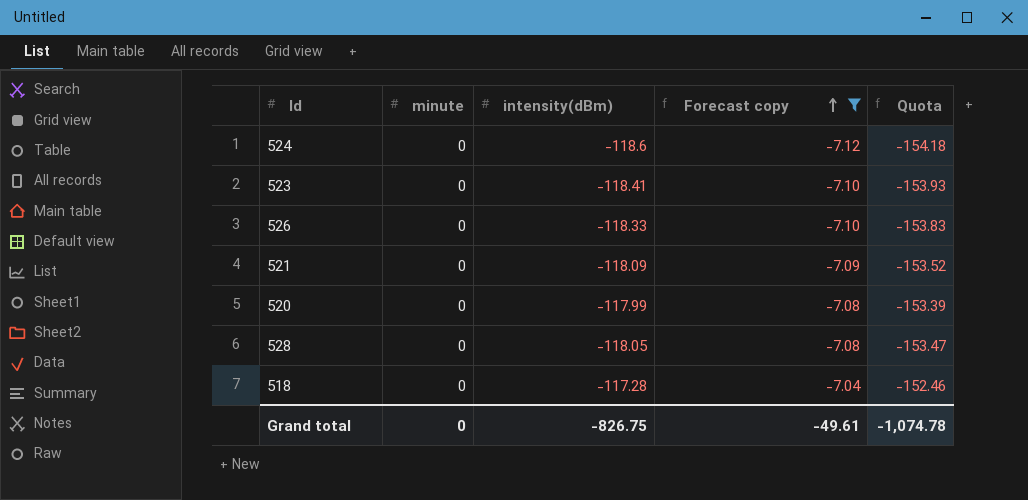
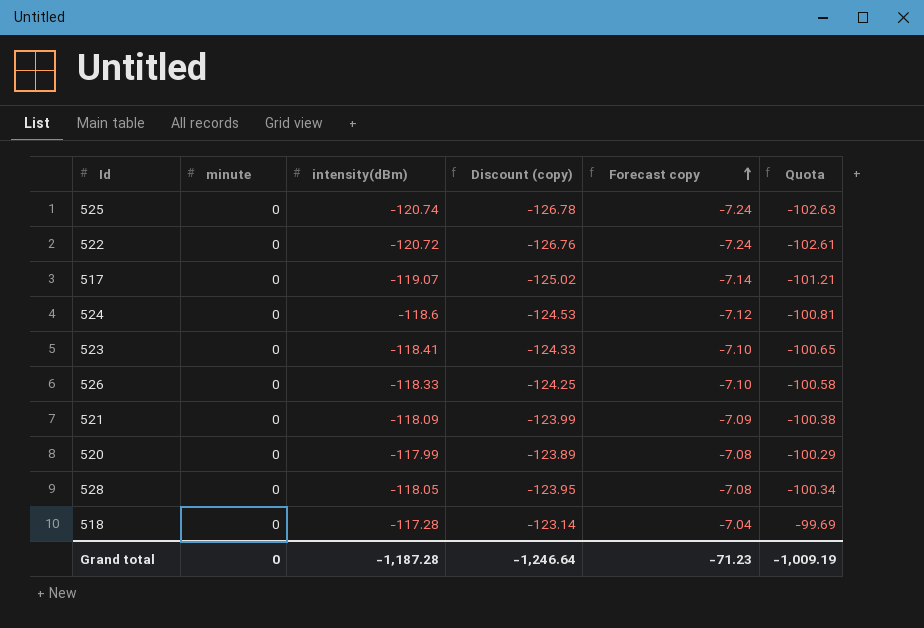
filter: Forecast copy >= -7.12 -> none
column Discount (copy) | formula: none -> [intensity(dBm)] * 1.05
column Quota | formula: [intensity(dBm)] * 1.3 -> [intensity(dBm)] * 0.85
Grand total | intensity(dBm): -826.75 -> -1,187.28
Grand total | Forecast copy: -49.61 -> -71.23
Grand total | Quota: -1,074.78 -> -1,009.19

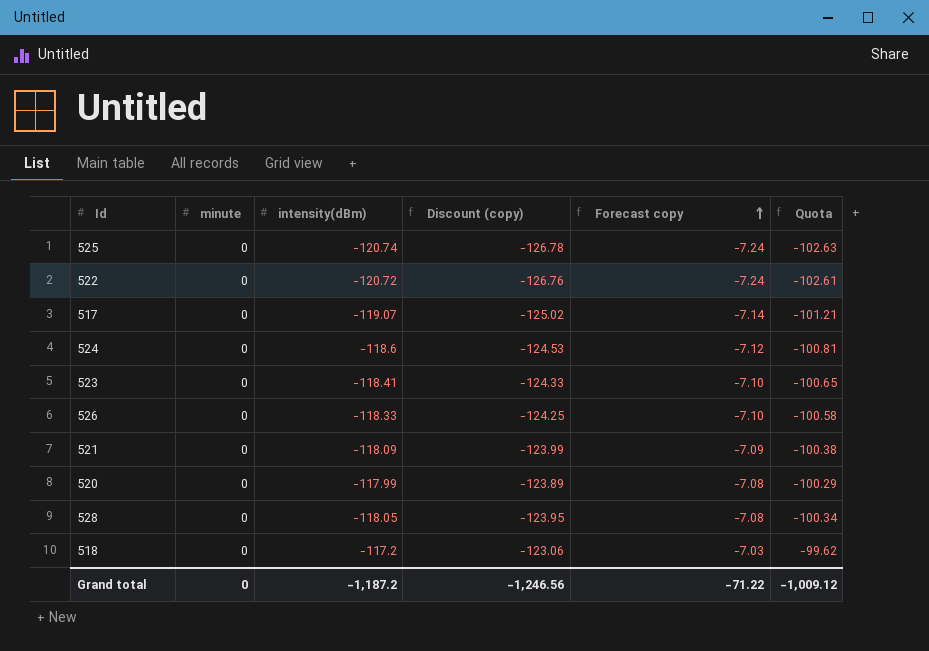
518 | intensity(dBm): -117.28 -> -117.2
518 | Discount (copy): -123.14 -> -123.06
518 | Forecast copy: -7.04 -> -7.03
518 | Quota: -99.69 -> -99.62
Grand total | intensity(dBm): -1,187.28 -> -1,187.2
Grand total | Discount (copy): -1,246.64 -> -1,246.56
Grand total | Forecast copy: -71.23 -> -71.22
Grand total | Quota: -1,009.19 -> -1,009.12

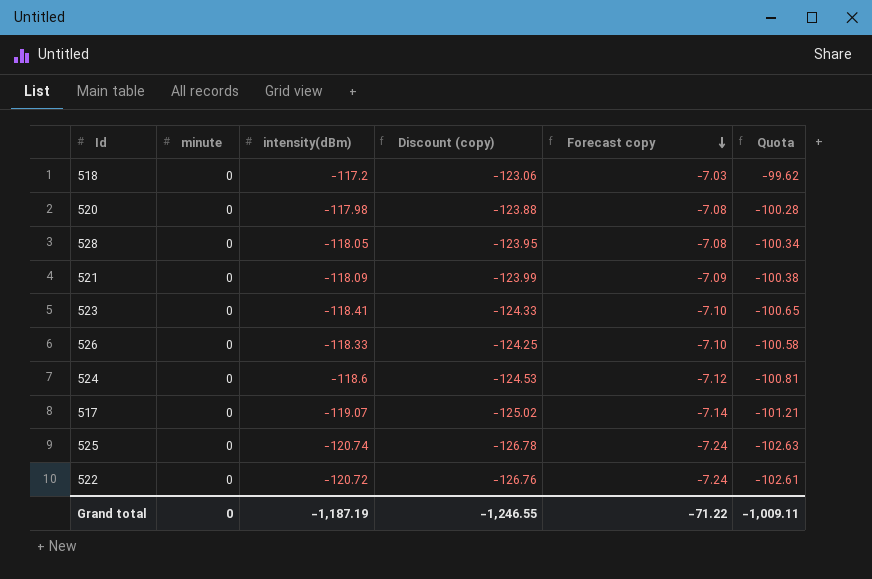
row order: Forecast copy ascending -> Forecast copy descending
520 | intensity(dBm): -117.99 -> -117.98
520 | Discount (copy): -123.89 -> -123.88
520 | Quota: -100.29 -> -100.28
Grand total | intensity(dBm): -1,187.2 -> -1,187.19
Grand total | Discount (copy): -1,246.56 -> -1,246.55
Grand total | Quota: -1,009.12 -> -1,009.11

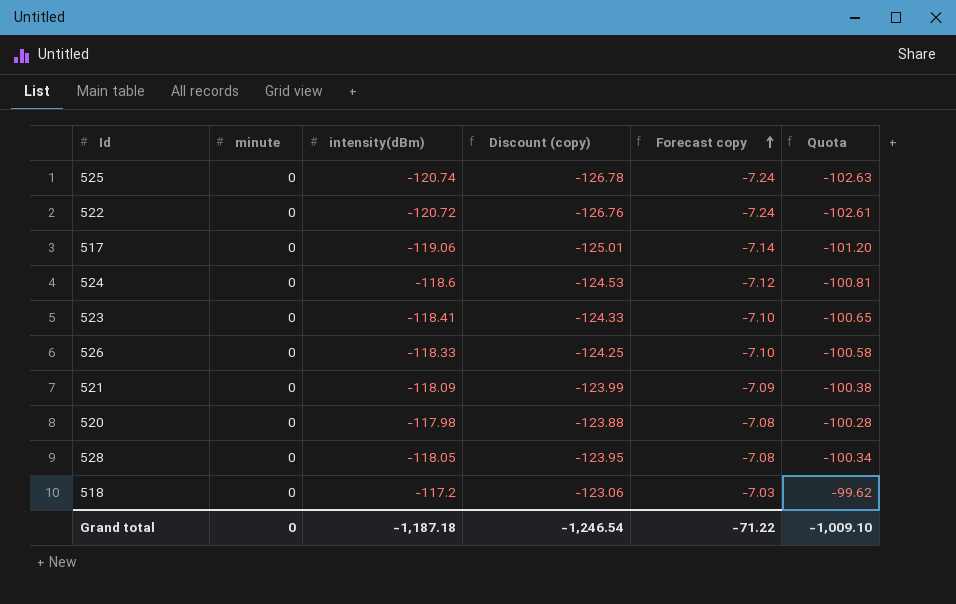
row order: Forecast copy descending -> Forecast copy ascending
517 | intensity(dBm): -119.07 -> -119.06
517 | Discount (copy): -125.02 -> -125.01
517 | Quota: -101.21 -> -101.20
Grand total | intensity(dBm): -1,187.19 -> -1,187.18
Grand total | Discount (copy): -1,246.55 -> -1,246.54
Grand total | Quota: -1,009.11 -> -1,009.10

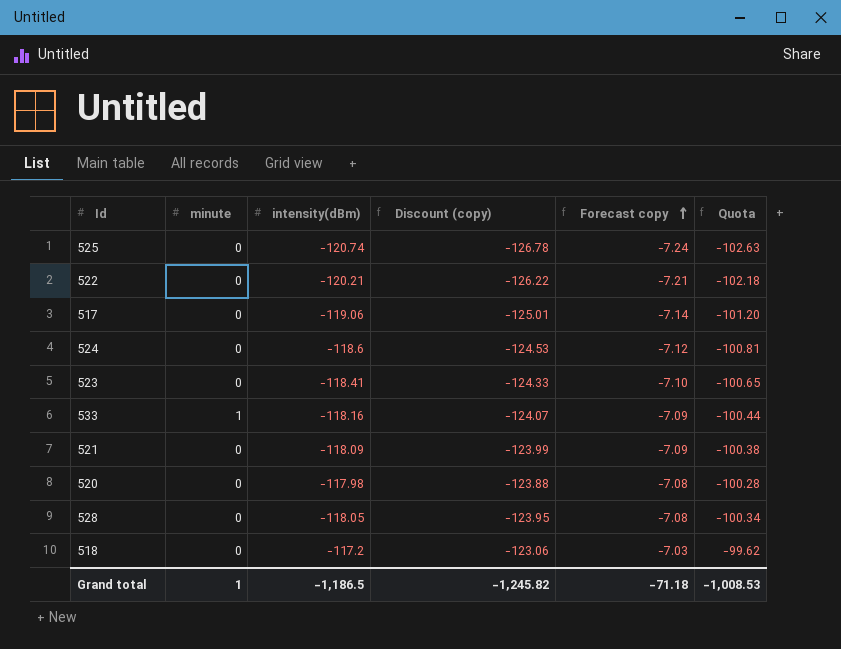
row 526: 0 | -118.33 | -124.25 | -7.10 | -100.58 -> none
522 | intensity(dBm): -120.72 -> -120.21
522 | Discount (copy): -126.76 -> -126.22
522 | Forecast copy: -7.24 -> -7.21
522 | Quota: -102.61 -> -102.18
row 533: none -> 1 | -118.16 | -124.07 | -7.09 | -100.44
Grand total | minute: 0 -> 1
Grand total | intensity(dBm): -1,187.18 -> -1,186.5
Grand total | Discount (copy): -1,246.54 -> -1,245.82
Grand total | Forecast copy: -71.22 -> -71.18
Grand total | Quota: -1,009.10 -> -1,008.53

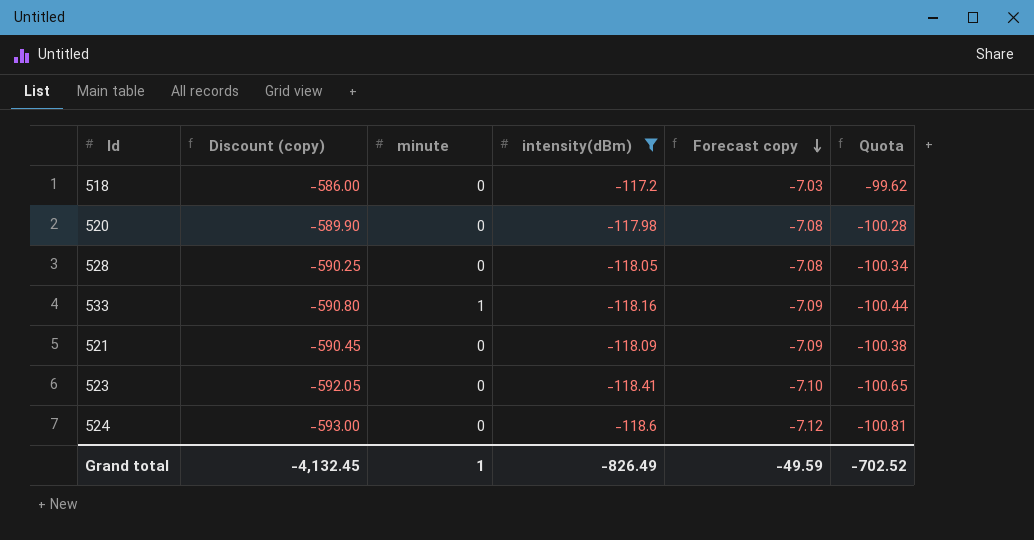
filter: none -> intensity(dBm) >= -118.6
row order: Forecast copy ascending -> Forecast copy descending
column Discount (copy) | formula: [intensity(dBm)] * 1.05 -> [intensity(dBm)] * 5
column Discount (copy) | position: 4 -> 2
Grand total | Discount (copy): -1,245.82 -> -4,132.45
Grand total | intensity(dBm): -1,186.5 -> -826.49
Grand total | Forecast copy: -71.18 -> -49.59
Grand total | Quota: -1,008.53 -> -702.52

